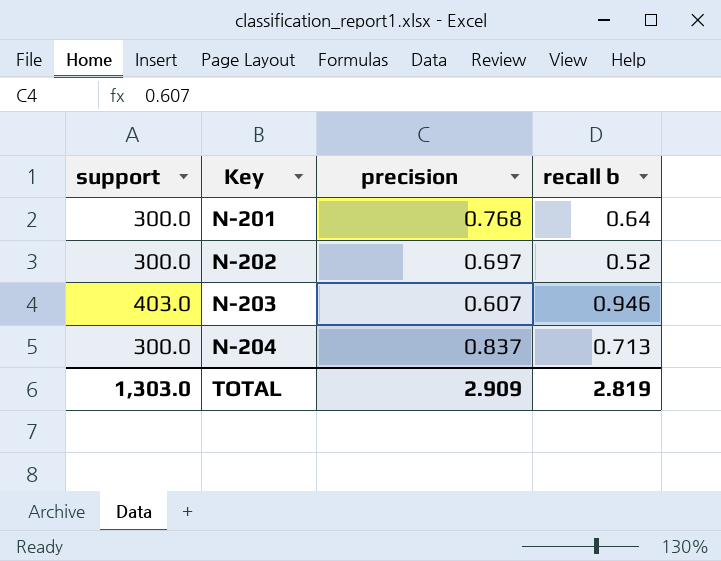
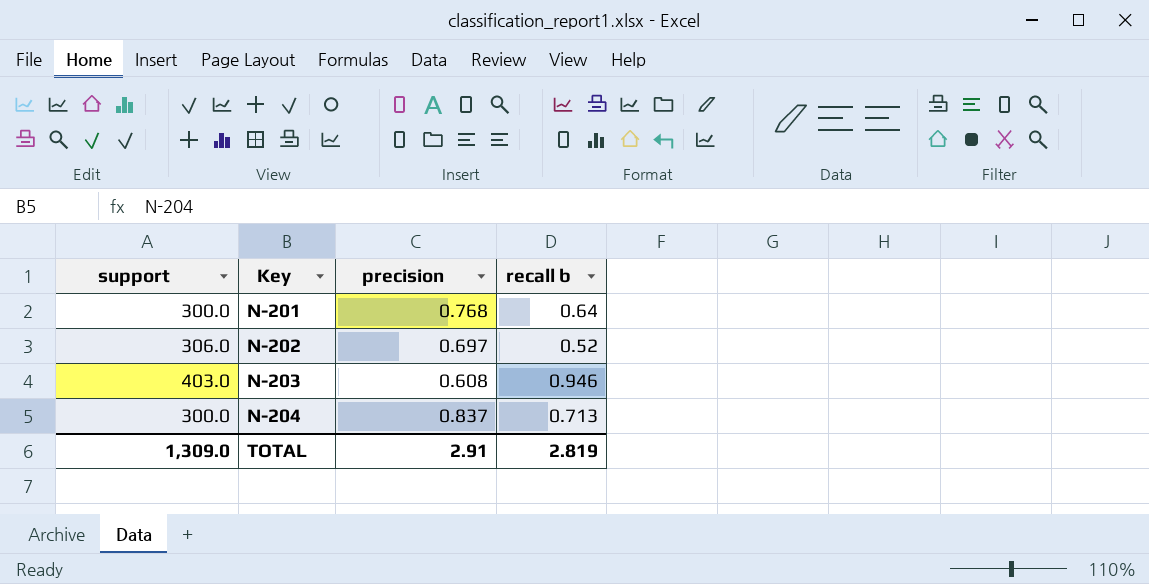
N-202 | support: 300.0 -> 306.0
N-203 | precision: 0.607 -> 0.608
TOTAL | support: 1,303.0 -> 1,309.0
TOTAL | precision: 2.909 -> 2.91

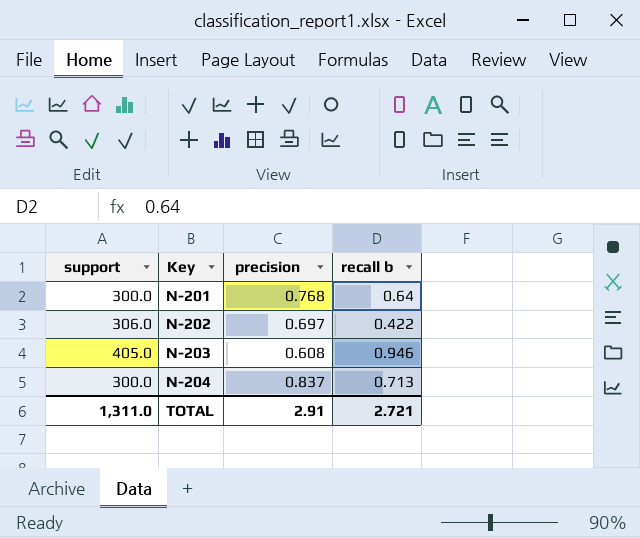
N-202 | recall b: 0.52 -> 0.422
N-203 | support: 403.0 -> 405.0
TOTAL | support: 1,309.0 -> 1,311.0
TOTAL | recall b: 2.819 -> 2.721

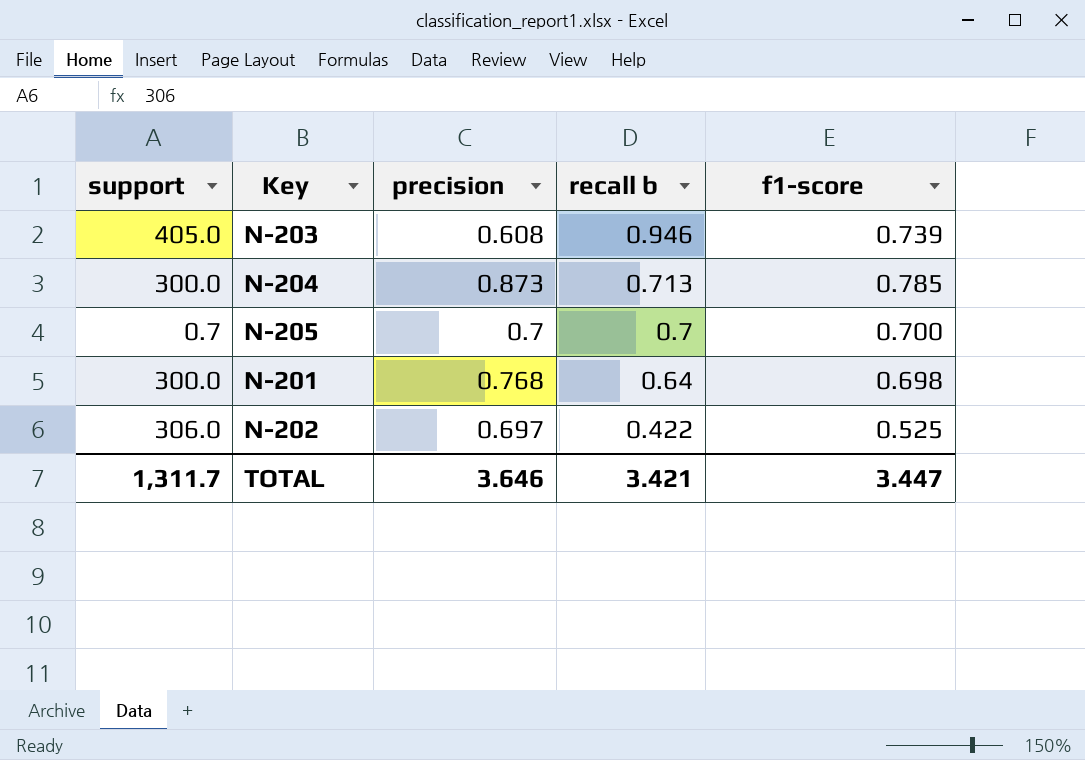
row order: Key ascending -> recall b descending
column f1-score | position: none -> 5
N-204 | precision: 0.837 -> 0.873
row N-205: none -> 0.7 | 0.7 | 0.7 | 0.700
TOTAL | support: 1,311.0 -> 1,311.7
TOTAL | precision: 2.91 -> 3.646
TOTAL | recall b: 2.721 -> 3.421

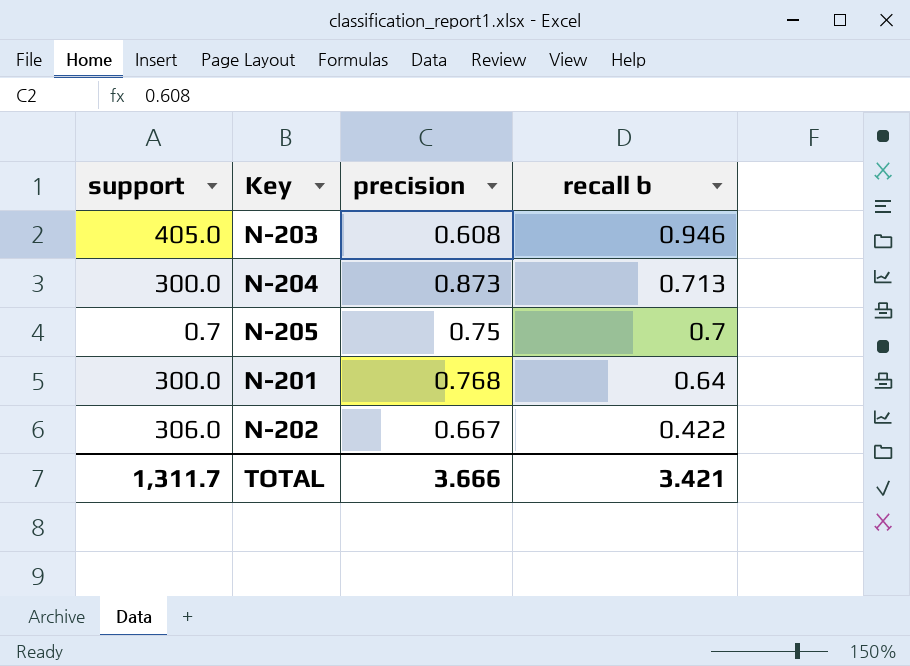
column f1-score | position: 5 -> none
N-205 | precision: 0.7 -> 0.75
N-202 | precision: 0.697 -> 0.667
TOTAL | precision: 3.646 -> 3.666

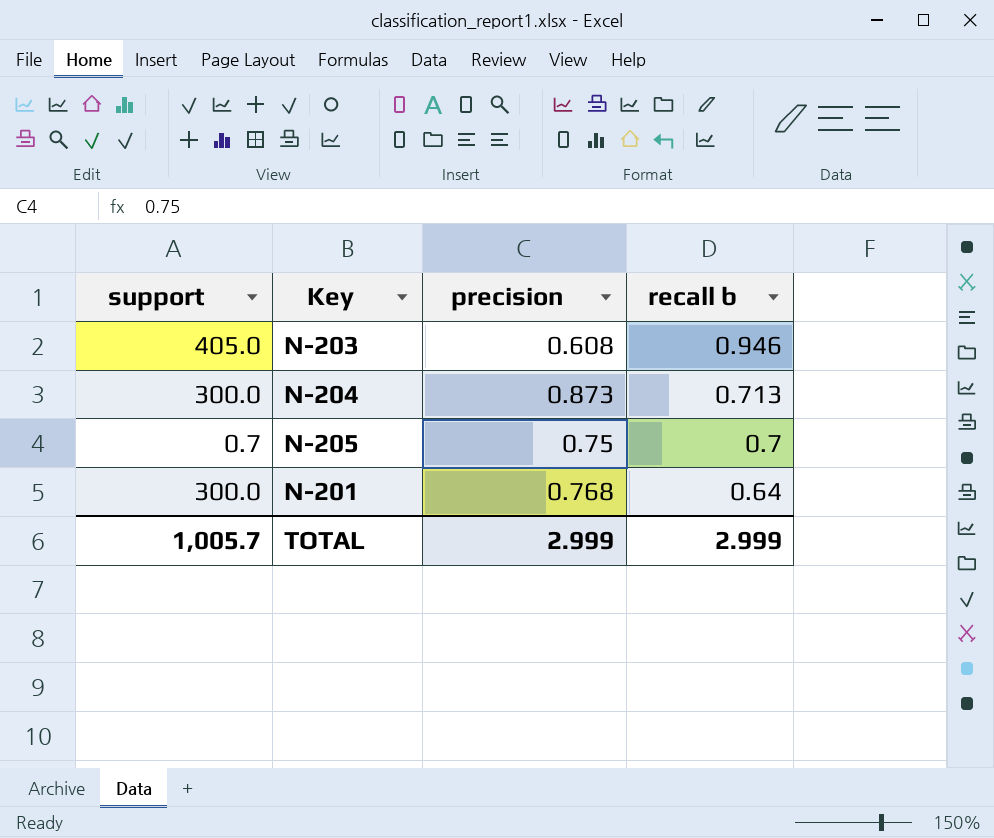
row N-202: 306.0 | 0.667 | 0.422 -> none
TOTAL | support: 1,311.7 -> 1,005.7
TOTAL | precision: 3.666 -> 2.999
TOTAL | recall b: 3.421 -> 2.999

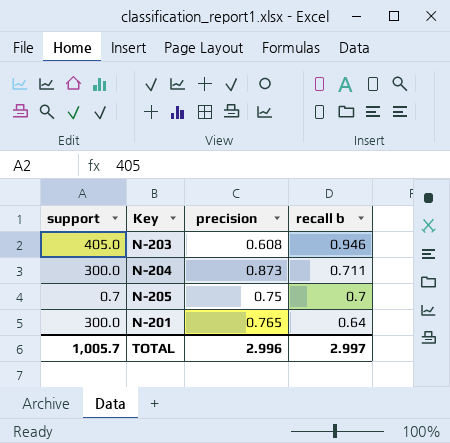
N-204 | recall b: 0.713 -> 0.711
N-201 | precision: 0.768 -> 0.765
TOTAL | precision: 2.999 -> 2.996
TOTAL | recall b: 2.999 -> 2.997

